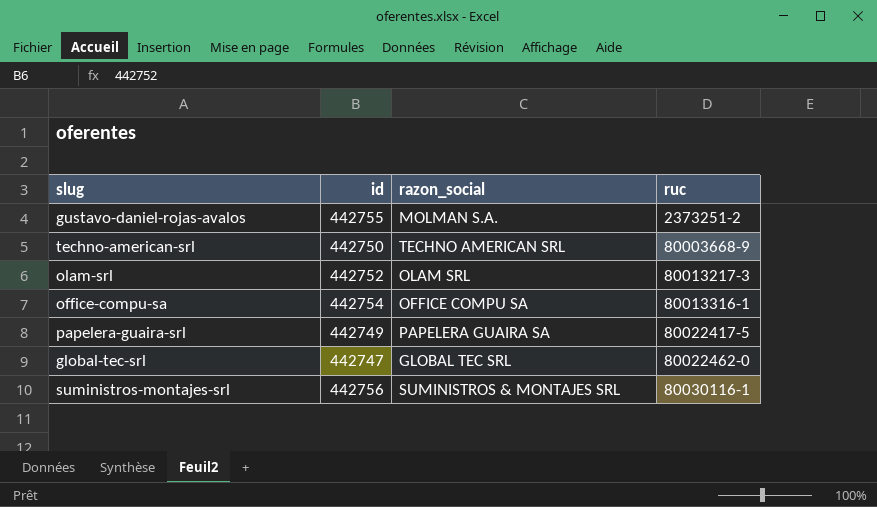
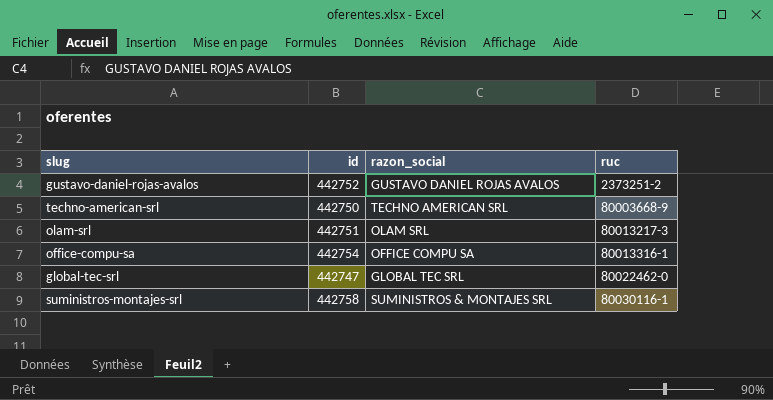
row papelera-guaira-srl: 442749 | PAPELERA GUAIRA SA | 80022417-5 -> none
gustavo-daniel-rojas-avalos | id: 442755 -> 442752
gustavo-daniel-rojas-avalos | razon_social: MOLMAN S.A. -> GUSTAVO DANIEL ROJAS AVALOS
olam-srl | id: 442752 -> 442751
suministros-montajes-srl | id: 442756 -> 442758

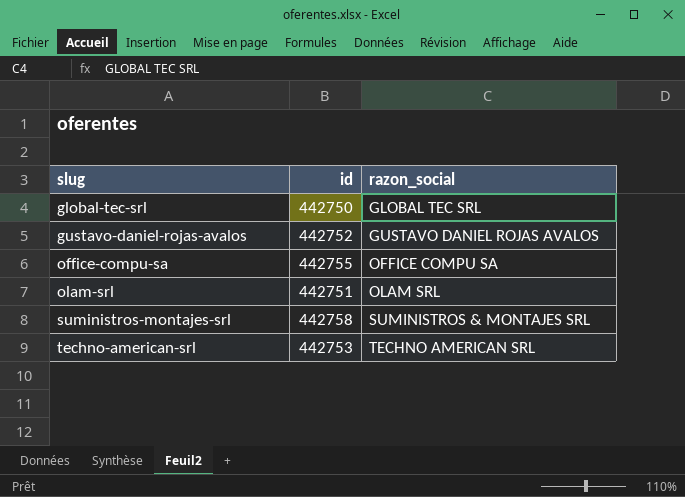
row order: ruc ascending -> slug ascending
column ruc | position: 4 -> none
global-tec-srl | id: 442747 -> 442750
office-compu-sa | id: 442754 -> 442755
techno-american-srl | id: 442750 -> 442753

